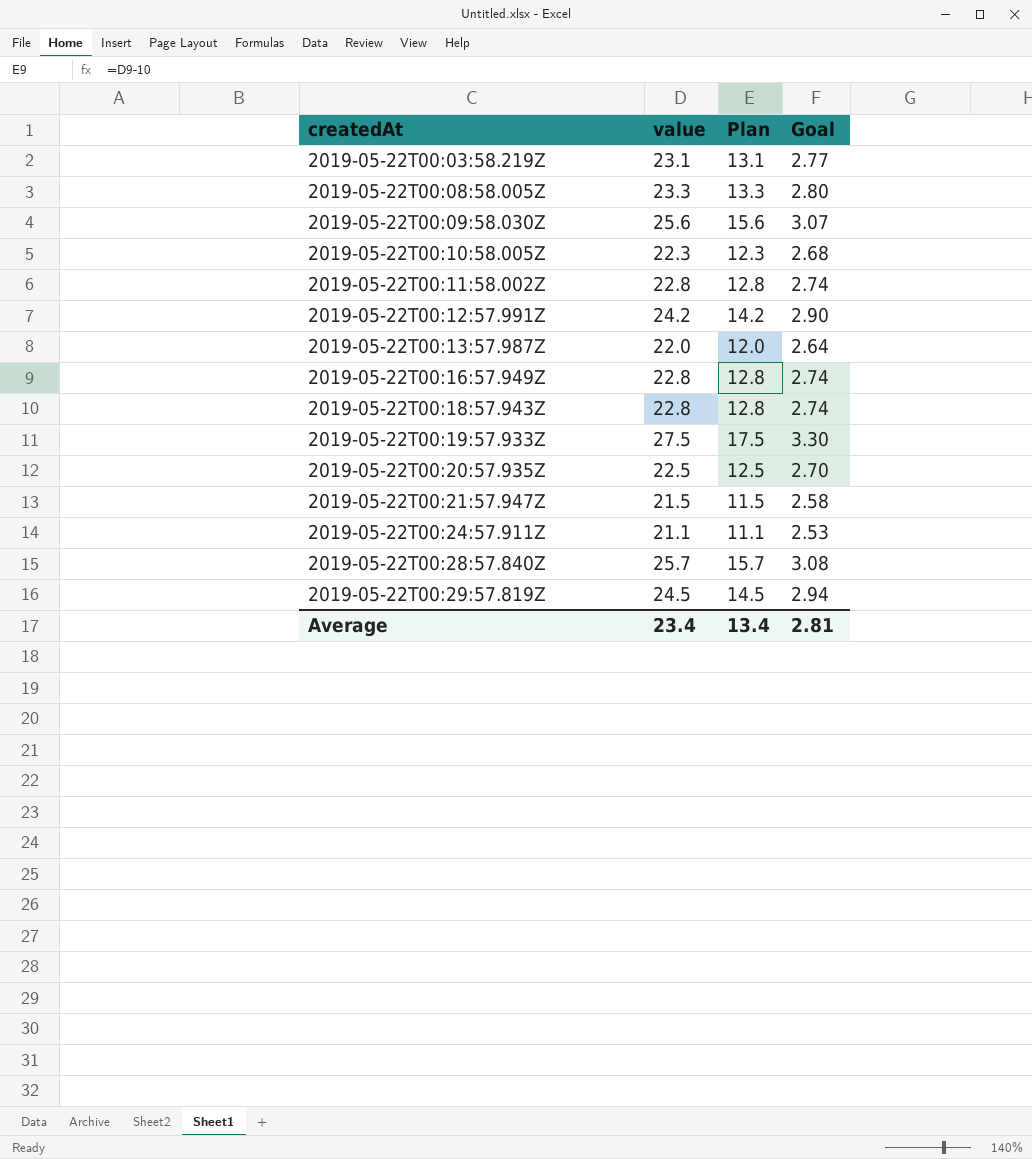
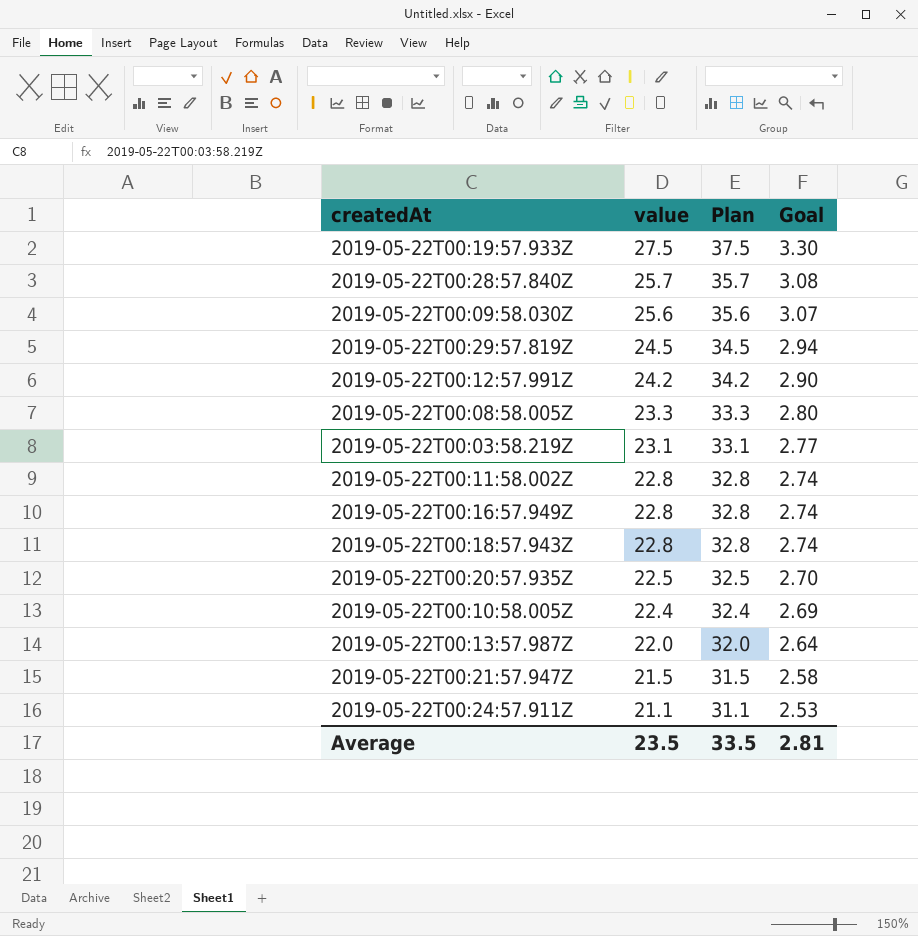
row order: createdAt ascending -> value descending
column Plan | formula: [value] - 10 -> [value] + 10
2019-05-22T00:10:58.005Z | value: 22.3 -> 22.4
2019-05-22T00:10:58.005Z | Goal: 2.68 -> 2.69
Average | value: 23.4 -> 23.5
Average | Plan: 13.4 -> 33.5

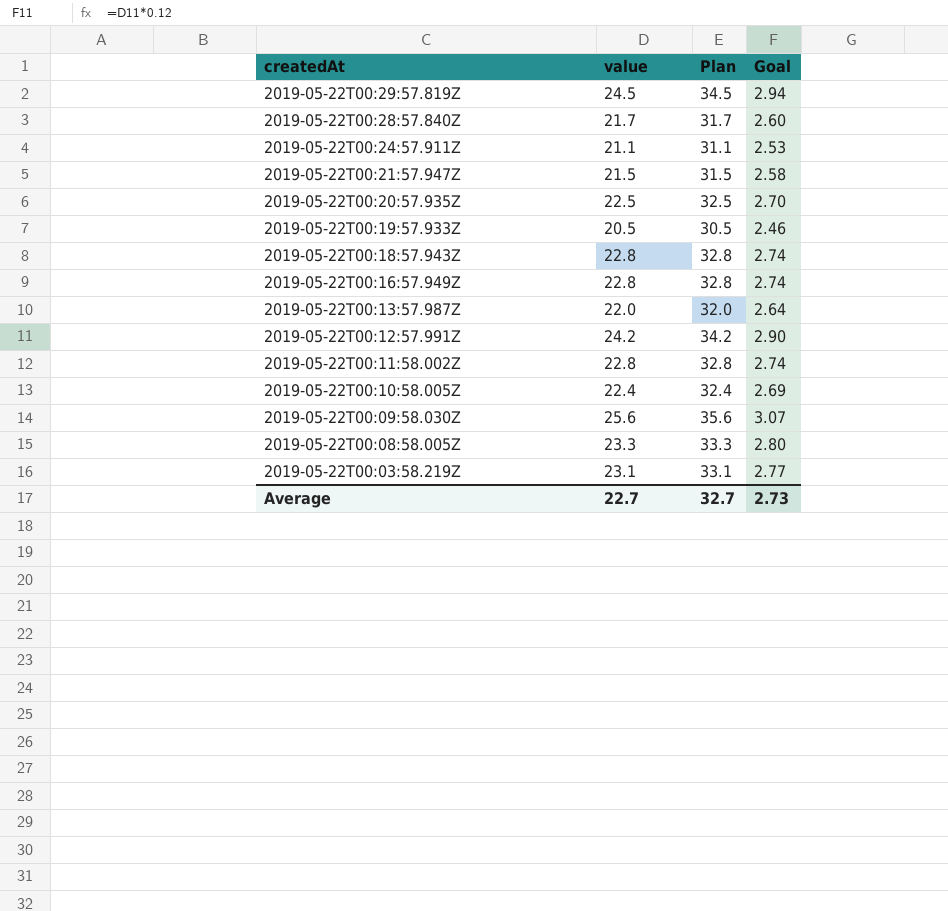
row order: value descending -> createdAt descending
2019-05-22T00:28:57.840Z | value: 25.7 -> 21.7
2019-05-22T00:28:57.840Z | Plan: 35.7 -> 31.7
2019-05-22T00:28:57.840Z | Goal: 3.08 -> 2.60
2019-05-22T00:19:57.933Z | value: 27.5 -> 20.5
2019-05-22T00:19:57.933Z | Plan: 37.5 -> 30.5
2019-05-22T00:19:57.933Z | Goal: 3.30 -> 2.46
Average | value: 23.5 -> 22.7
Average | Plan: 33.5 -> 32.7
Average | Goal: 2.81 -> 2.73

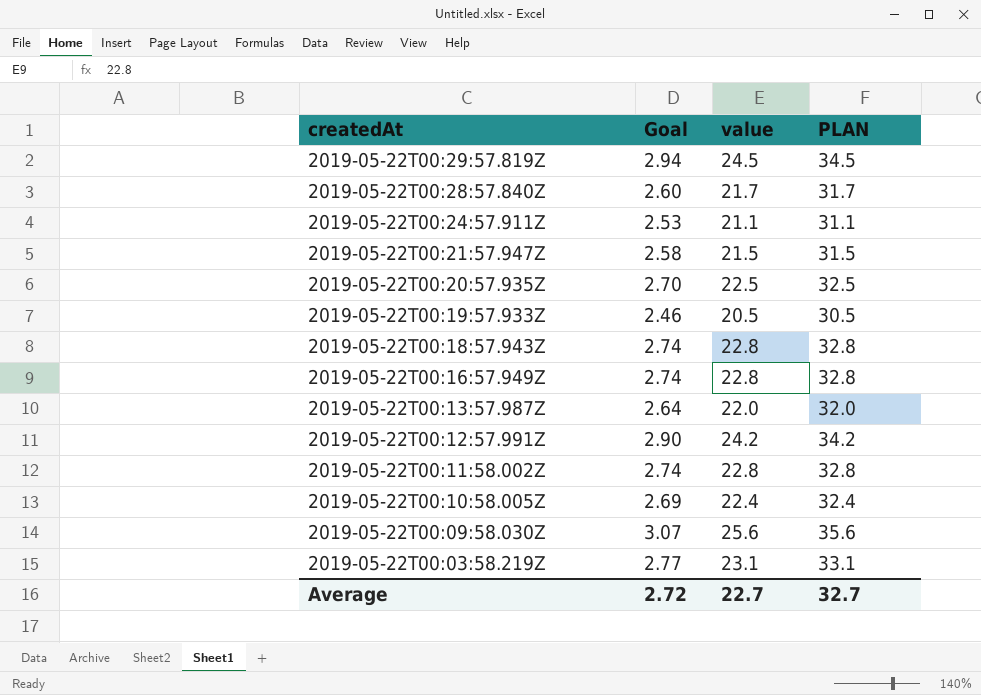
column Goal | position: 4 -> 2
column name: Plan -> PLAN
row 2019-05-22T00:08:58.005Z: 23.3 | 33.3 | 2.80 -> none
Average | Goal: 2.73 -> 2.72

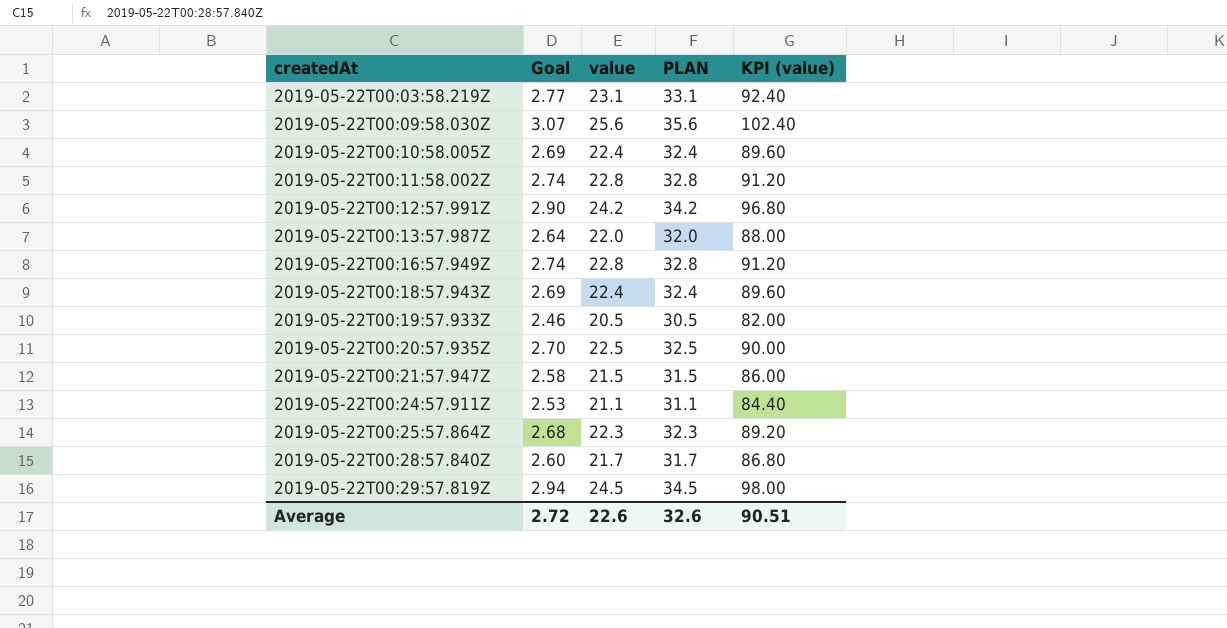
row order: createdAt descending -> createdAt ascending
column KPI (value) | formula: none -> [value] * 4
2019-05-22T00:18:57.943Z | Goal: 2.74 -> 2.69
2019-05-22T00:18:57.943Z | value: 22.8 -> 22.4
2019-05-22T00:18:57.943Z | PLAN: 32.8 -> 32.4
row 2019-05-22T00:25:57.864Z: none -> 2.68 | 22.3 | 32.3 | 89.20
Average | value: 22.7 -> 22.6
Average | PLAN: 32.7 -> 32.6

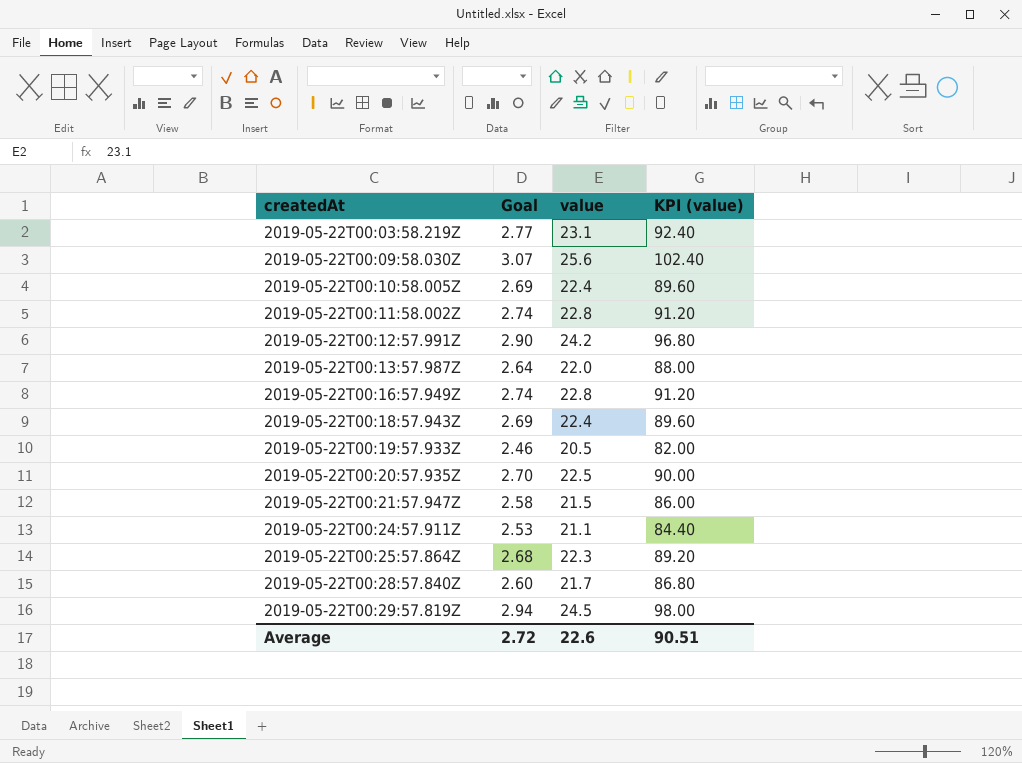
column PLAN | formula: [value] + 10 -> none

